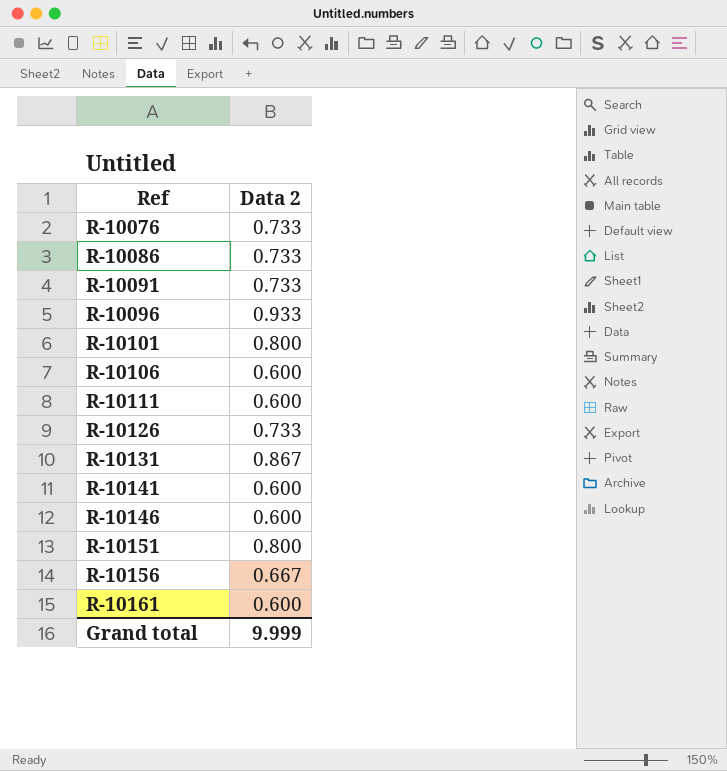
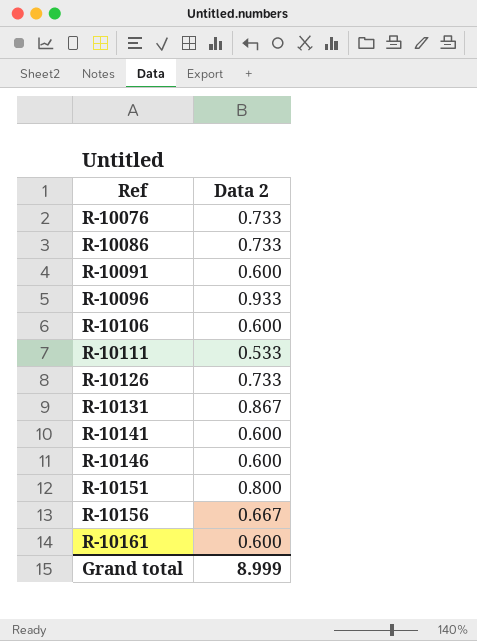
row R-10101: 0.800 -> none
R-10091 | Data 2: 0.733 -> 0.600
R-10111 | Data 2: 0.600 -> 0.533
Grand total | Data 2: 9.999 -> 8.999

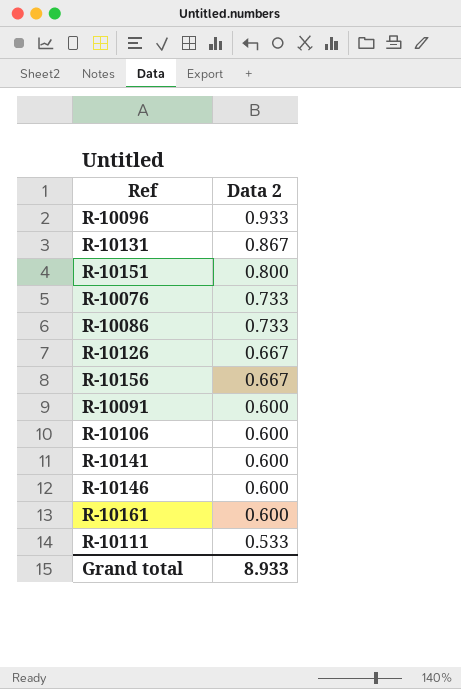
row order: Ref ascending -> Data 2 descending
R-10126 | Data 2: 0.733 -> 0.667
Grand total | Data 2: 8.999 -> 8.933

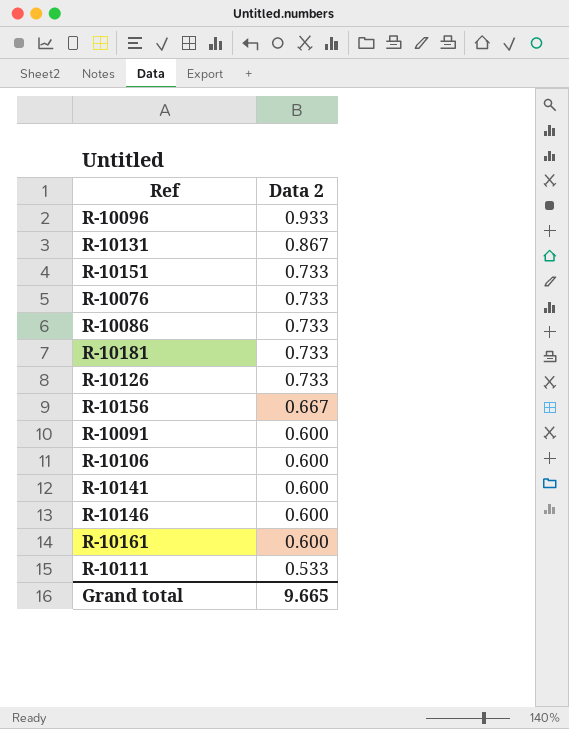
R-10151 | Data 2: 0.800 -> 0.733
row R-10181: none -> 0.733
R-10126 | Data 2: 0.667 -> 0.733
Grand total | Data 2: 8.933 -> 9.665

